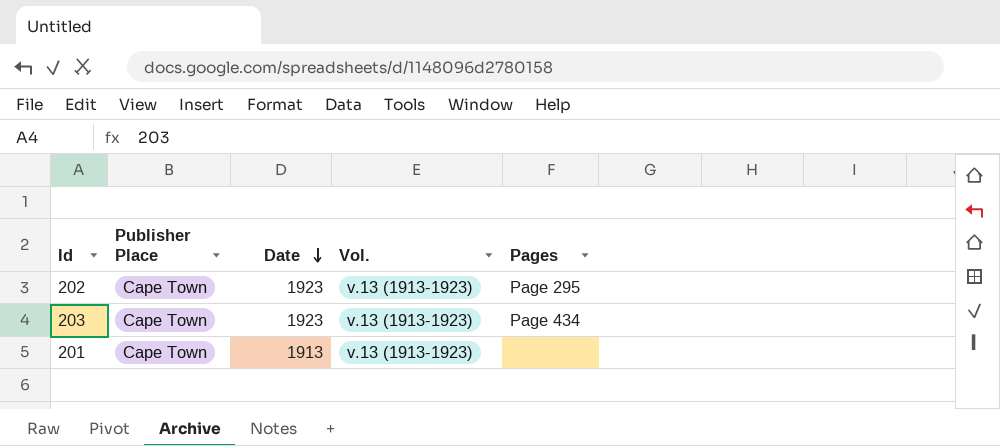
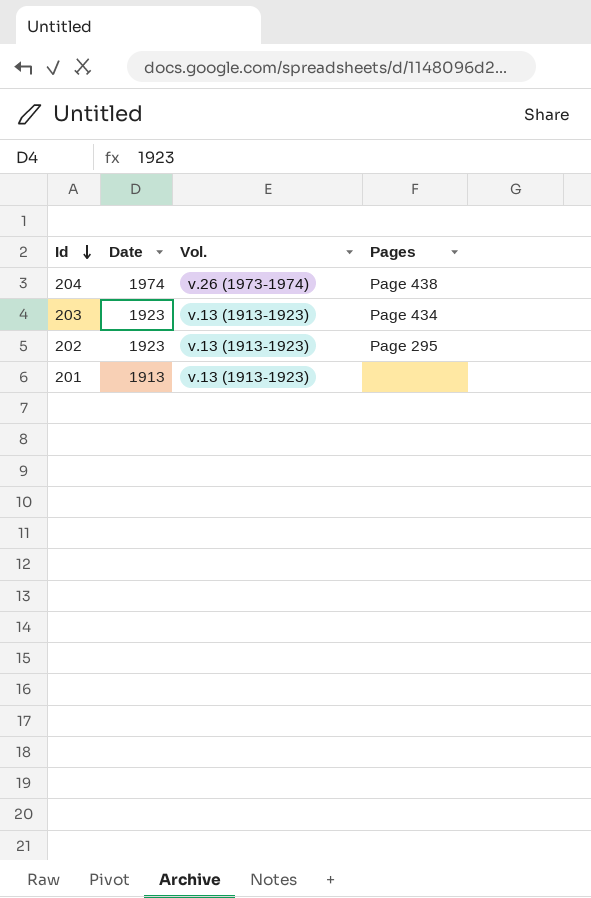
row order: Date descending -> Id descending
column Publisher Place | position: 2 -> none
row 204: none -> 1974 | v.26 (1973-1974) | Page 438

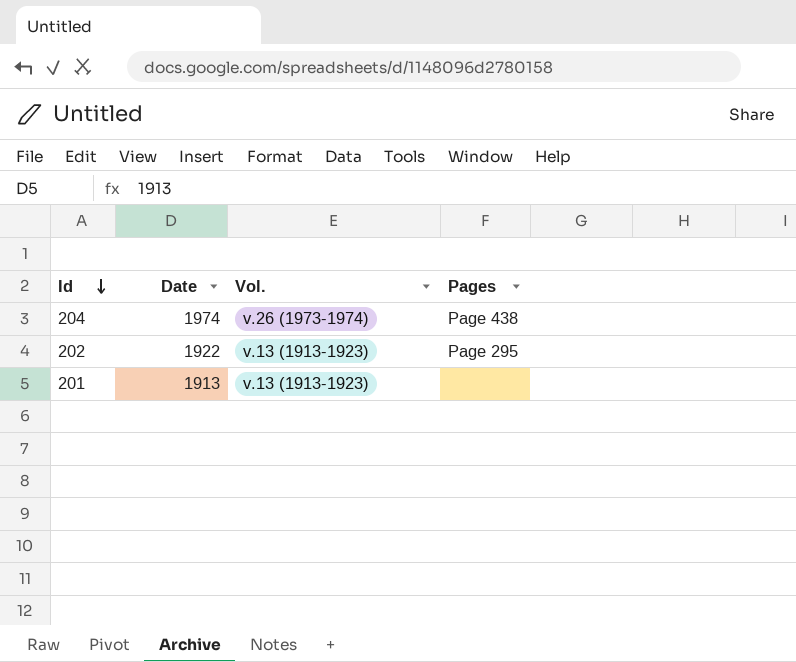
row 203: 1923 | v.13 (1913-1923) | Page 434 -> none
202 | Date: 1923 -> 1922

